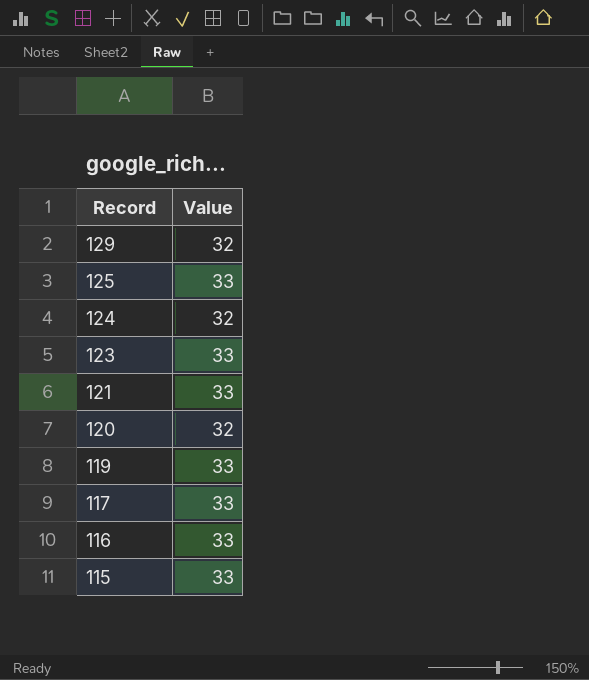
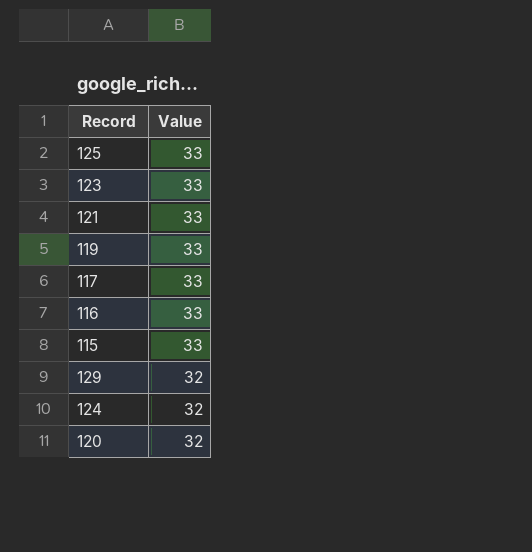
row order: Record descending -> Value descending

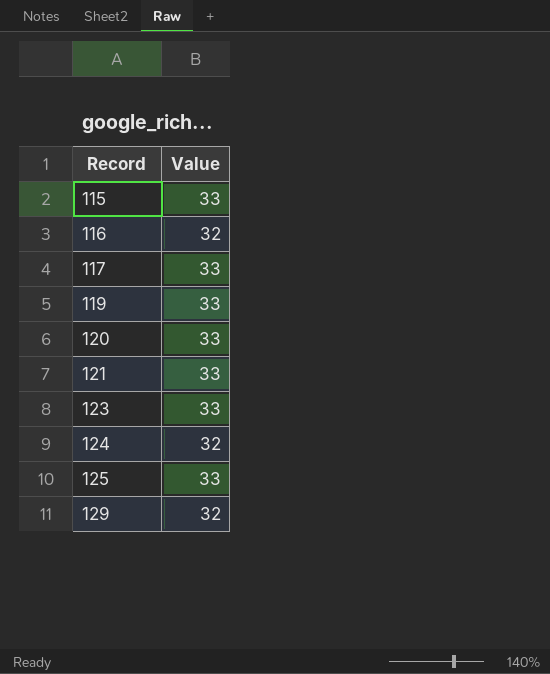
row order: Value descending -> Record ascending
116 | Value: 33 -> 32
120 | Value: 32 -> 33

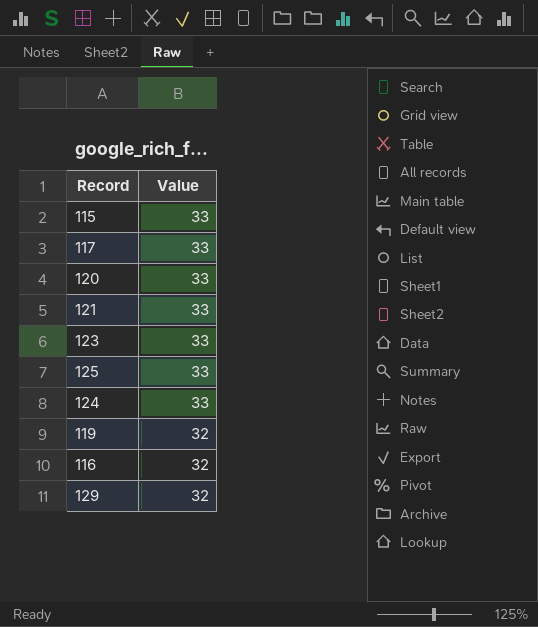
row order: Record ascending -> Value descending
124 | Value: 32 -> 33
119 | Value: 33 -> 32

